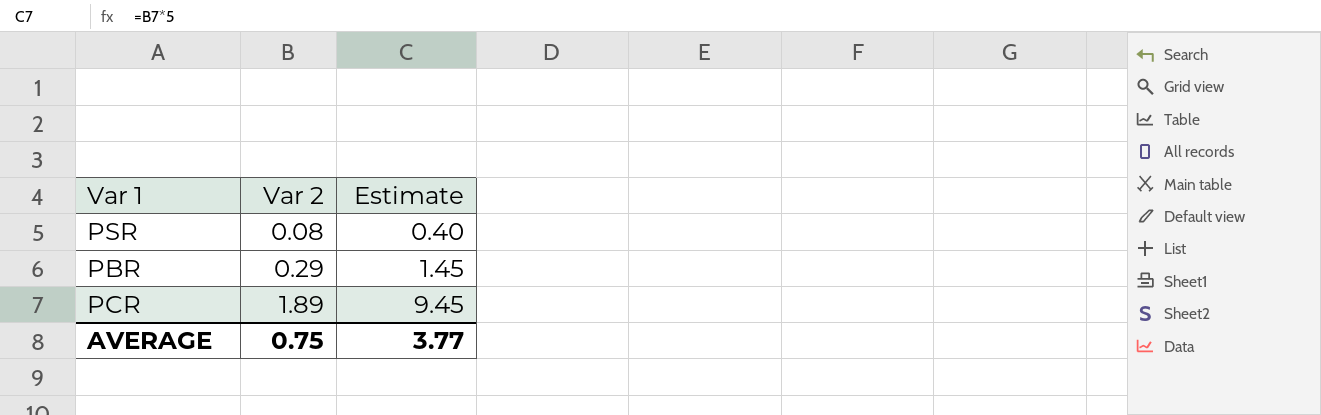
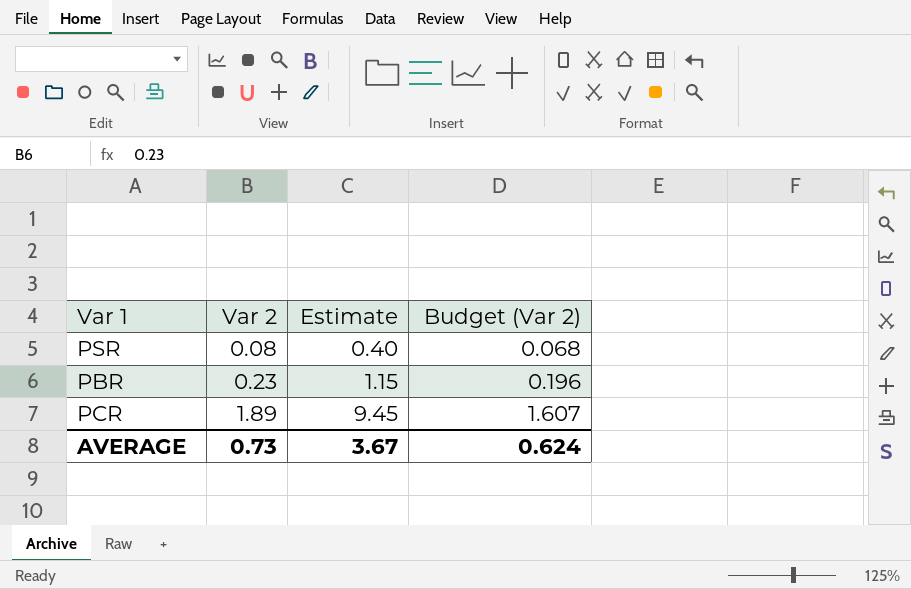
column Budget (Var 2) | formula: none -> [Var 2] * 0.85
PBR | Var 2: 0.29 -> 0.23
PBR | Estimate: 1.45 -> 1.15
AVERAGE | Var 2: 0.75 -> 0.73
AVERAGE | Estimate: 3.77 -> 3.67

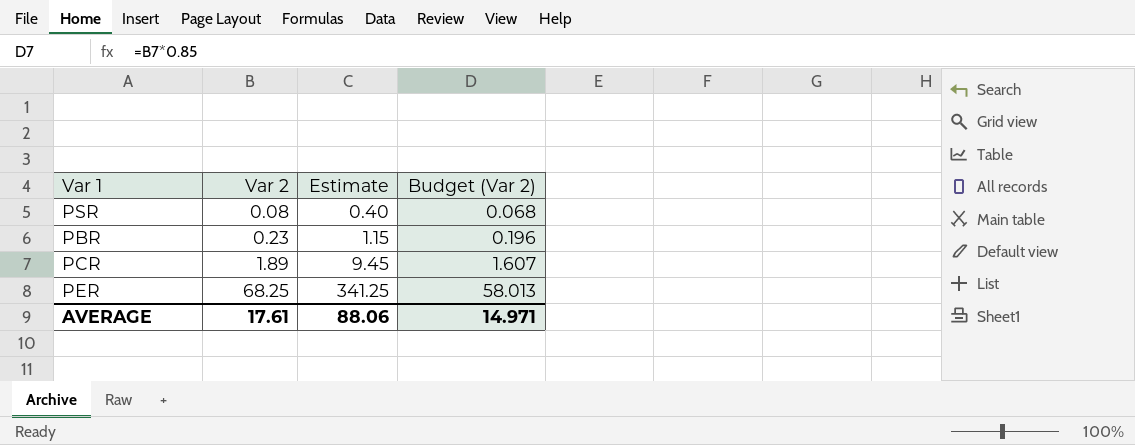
row PER: none -> 68.25 | 341.25 | 58.013
AVERAGE | Var 2: 0.73 -> 17.61
AVERAGE | Estimate: 3.67 -> 88.06
AVERAGE | Budget (Var 2): 0.624 -> 14.971

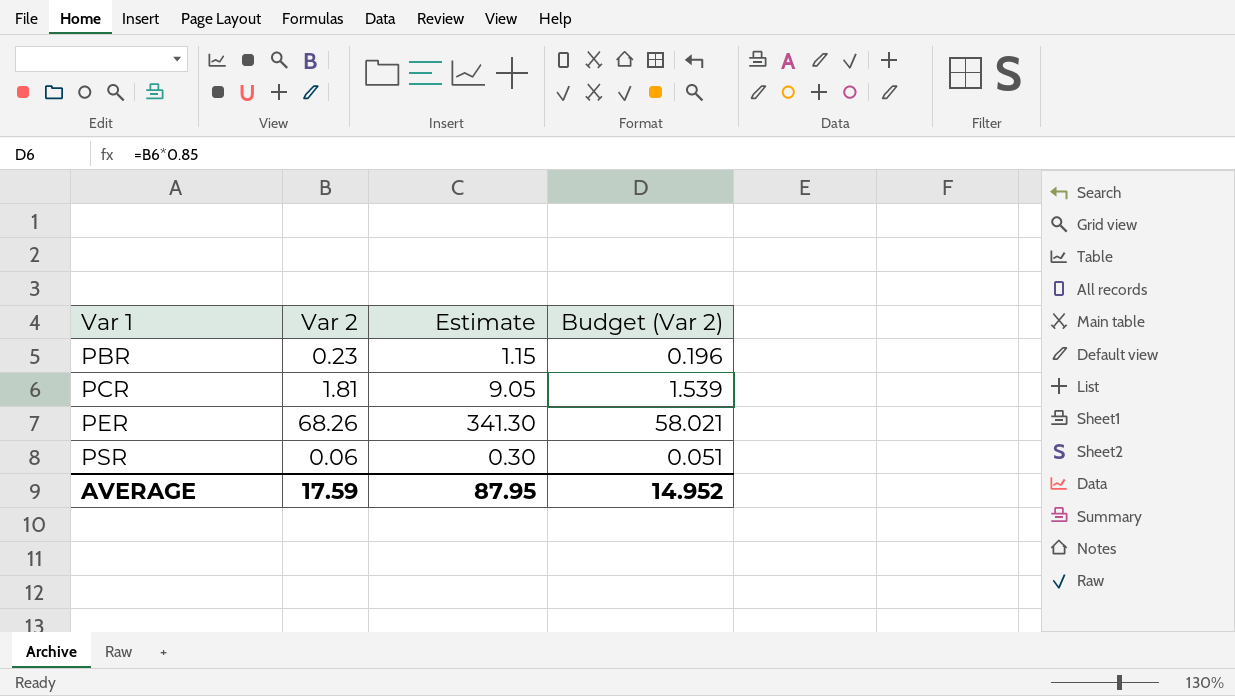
row order: Var 2 ascending -> Var 1 ascending
PCR | Var 2: 1.89 -> 1.81
PCR | Estimate: 9.45 -> 9.05
PCR | Budget (Var 2): 1.607 -> 1.539
PER | Var 2: 68.25 -> 68.26
PER | Estimate: 341.25 -> 341.30
PER | Budget (Var 2): 58.013 -> 58.021
PSR | Var 2: 0.08 -> 0.06
PSR | Estimate: 0.40 -> 0.30
PSR | Budget (Var 2): 0.068 -> 0.051
AVERAGE | Var 2: 17.61 -> 17.59
AVERAGE | Estimate: 88.06 -> 87.95
AVERAGE | Budget (Var 2): 14.971 -> 14.952

